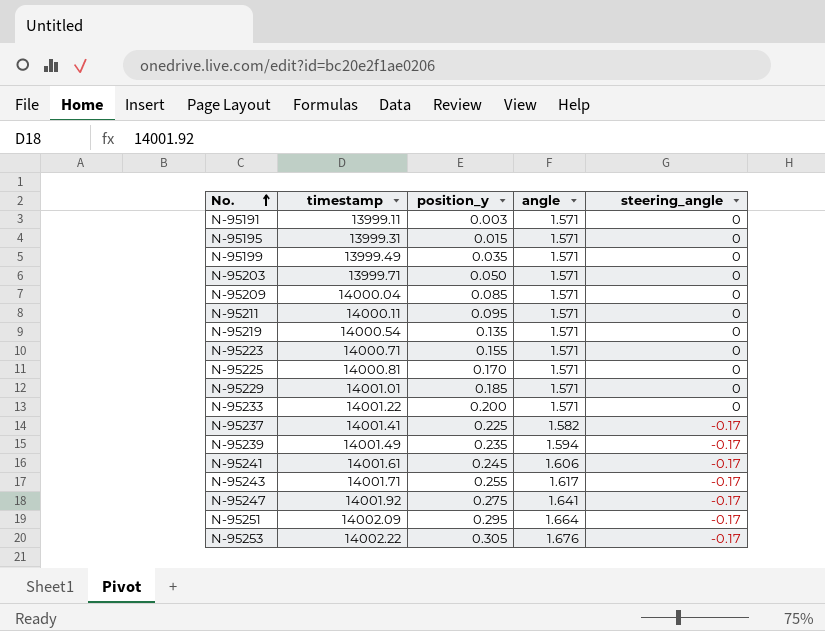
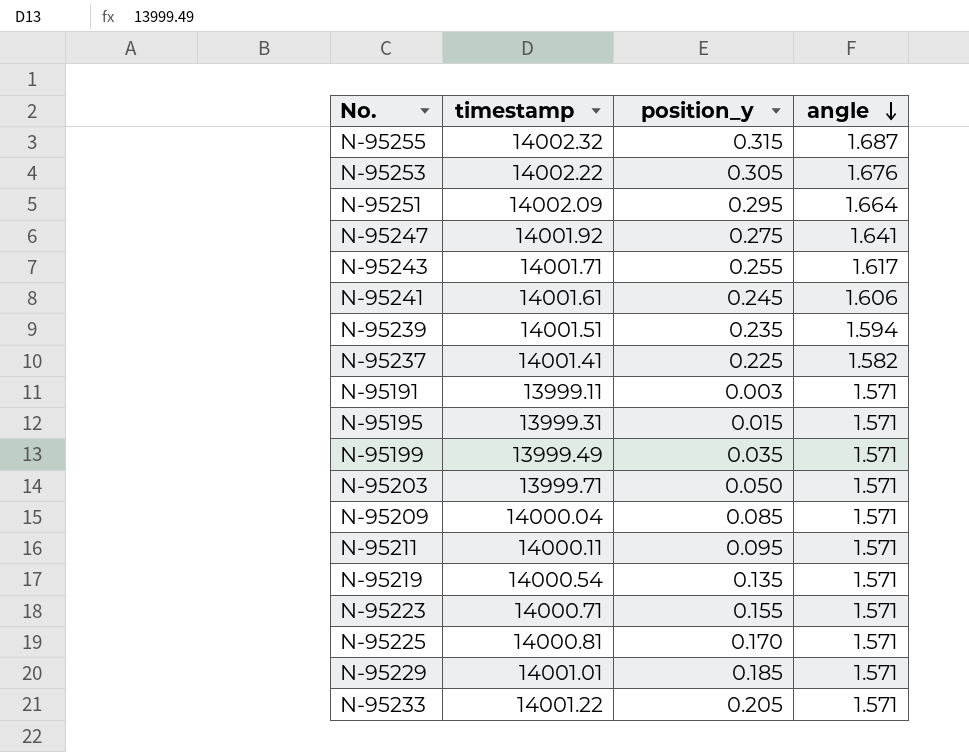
row order: No. ascending -> angle descending
column steering_angle | position: 5 -> none
row N-95255: none -> 14002.32 | 0.315 | 1.687
N-95239 | timestamp: 14001.49 -> 14001.51
N-95233 | position_y: 0.200 -> 0.205

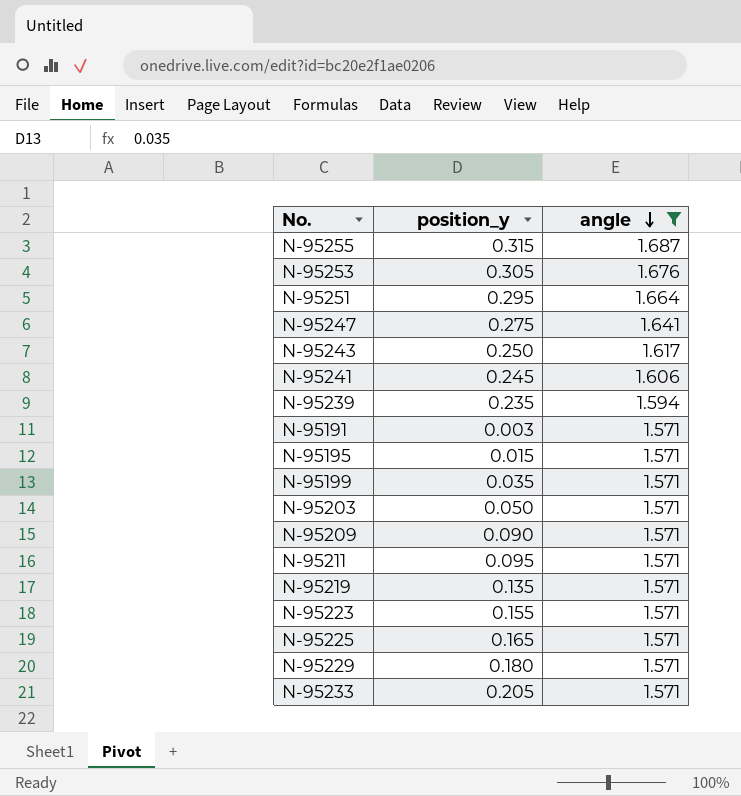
filter: none -> angle != 1.582
column timestamp | position: 2 -> none
N-95243 | position_y: 0.255 -> 0.250
N-95209 | position_y: 0.085 -> 0.090
N-95225 | position_y: 0.170 -> 0.165
N-95229 | position_y: 0.185 -> 0.180

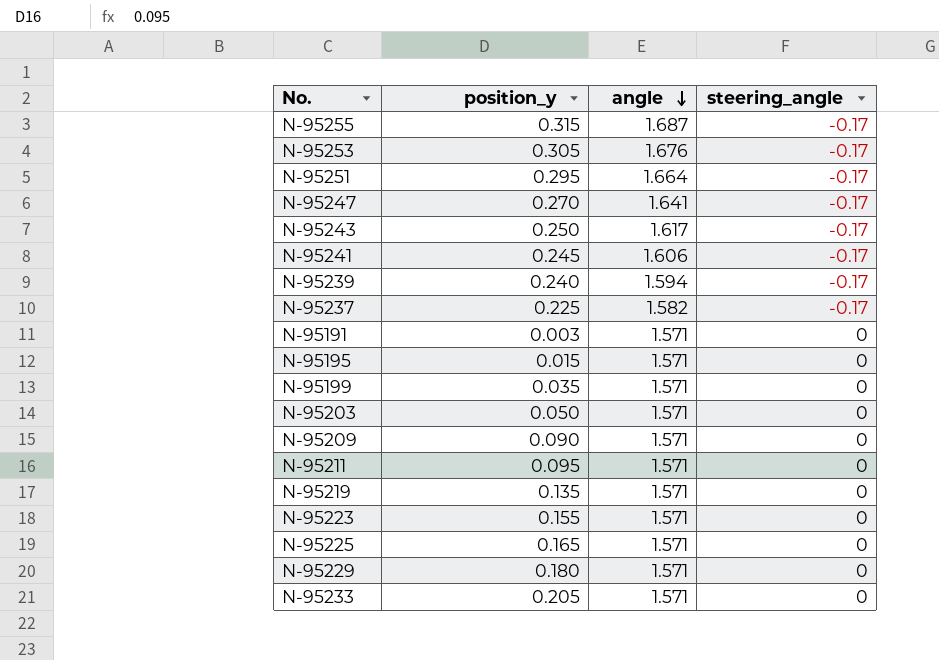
filter: angle != 1.582 -> none
column steering_angle | position: none -> 4
N-95247 | position_y: 0.275 -> 0.270
N-95239 | position_y: 0.235 -> 0.240

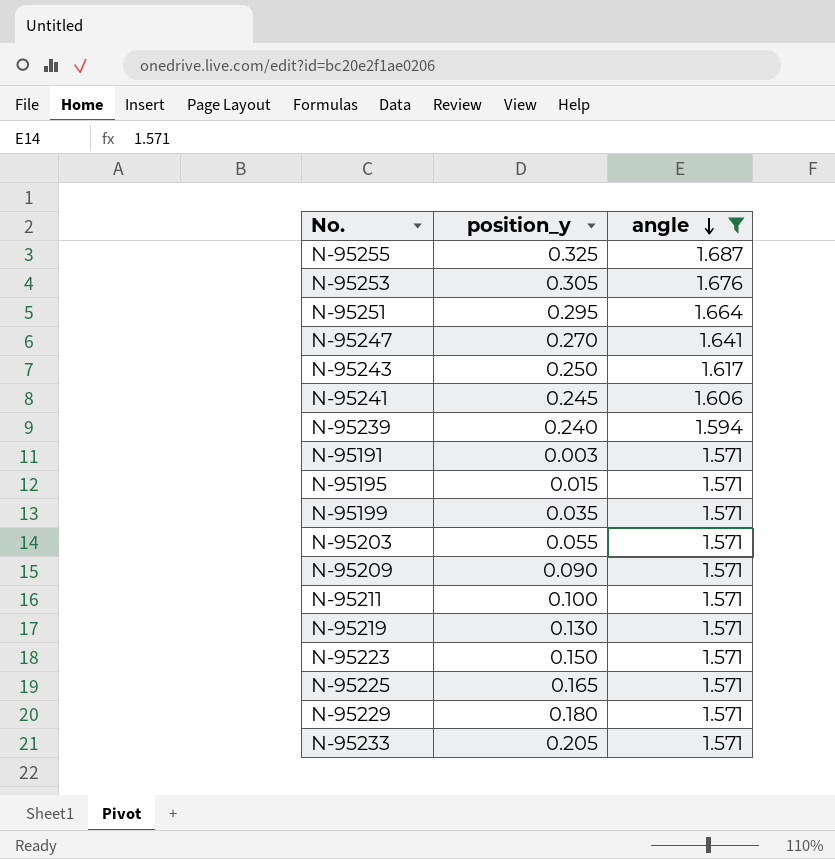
filter: none -> angle != 1.582
column steering_angle | position: 4 -> none
N-95255 | position_y: 0.315 -> 0.325
N-95203 | position_y: 0.050 -> 0.055
N-95211 | position_y: 0.095 -> 0.100
N-95219 | position_y: 0.135 -> 0.130
N-95223 | position_y: 0.155 -> 0.150

